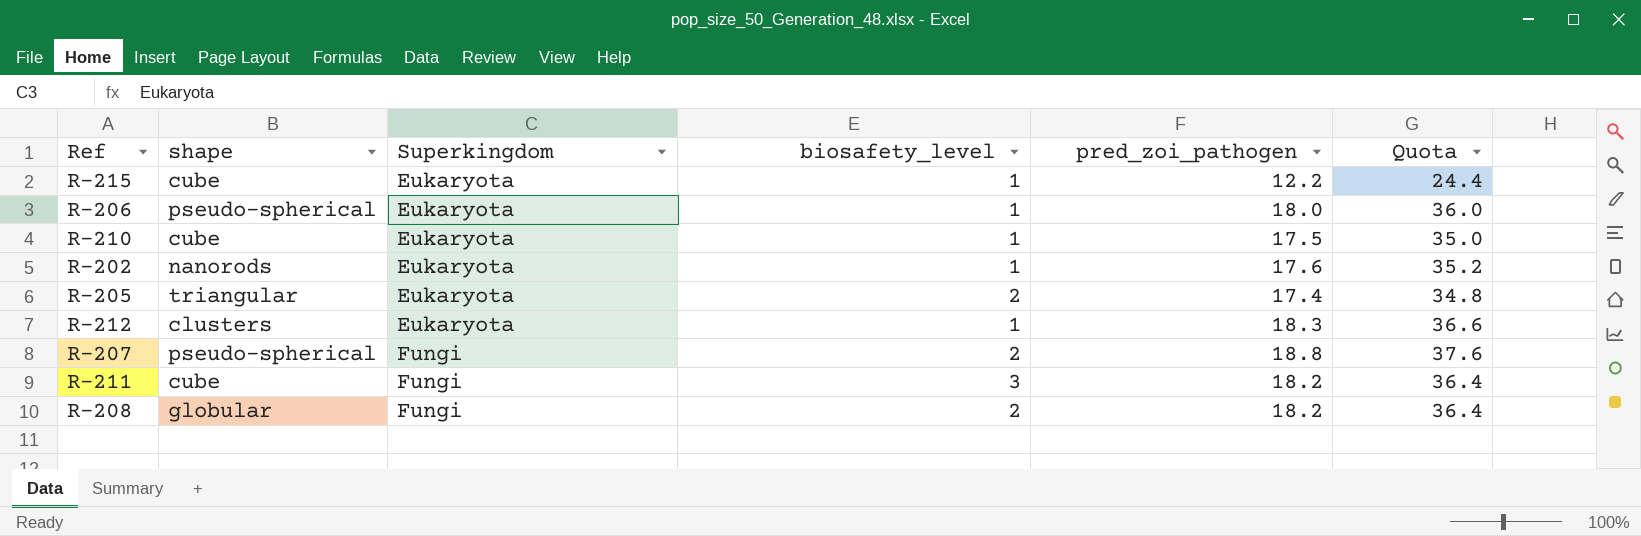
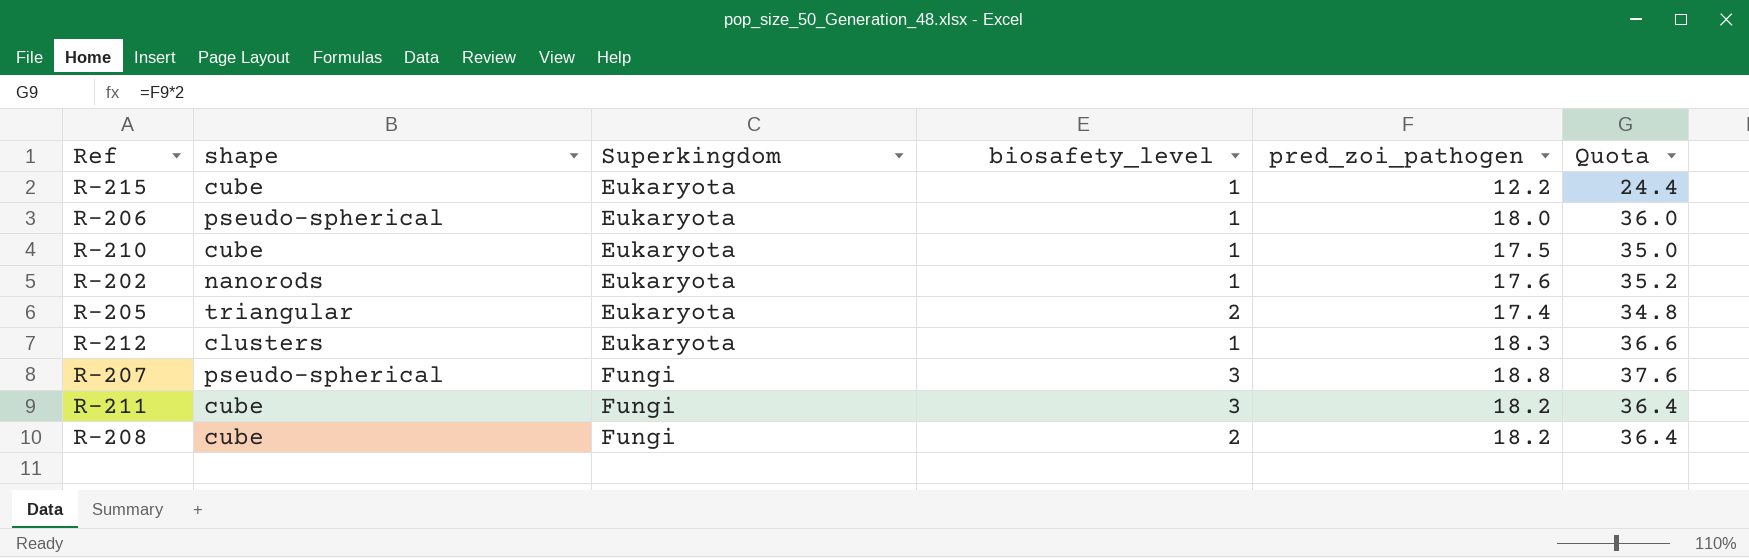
R-207 | biosafety_level: 2 -> 3
R-208 | shape: globular -> cube

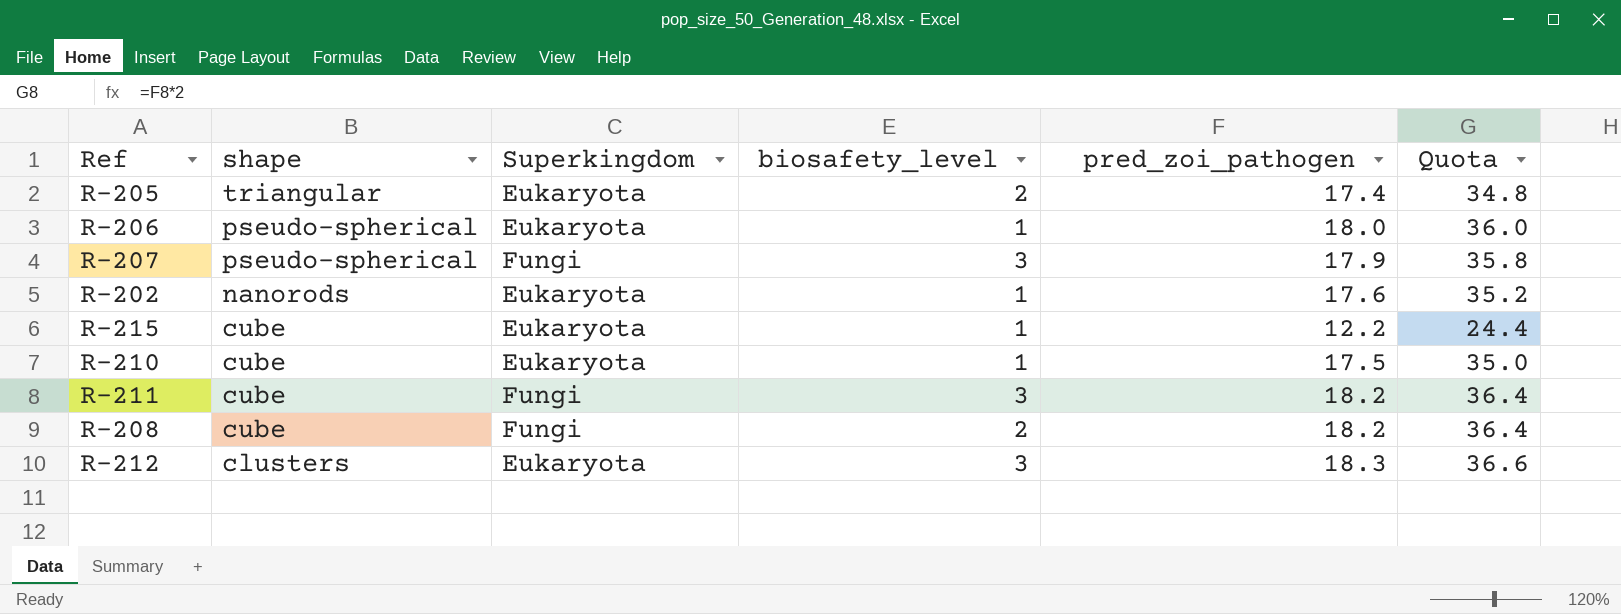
row order: Superkingdom ascending -> shape descending
R-207 | pred_zoi_pathogen: 18.8 -> 17.9
R-207 | Quota: 37.6 -> 35.8
R-212 | biosafety_level: 1 -> 3

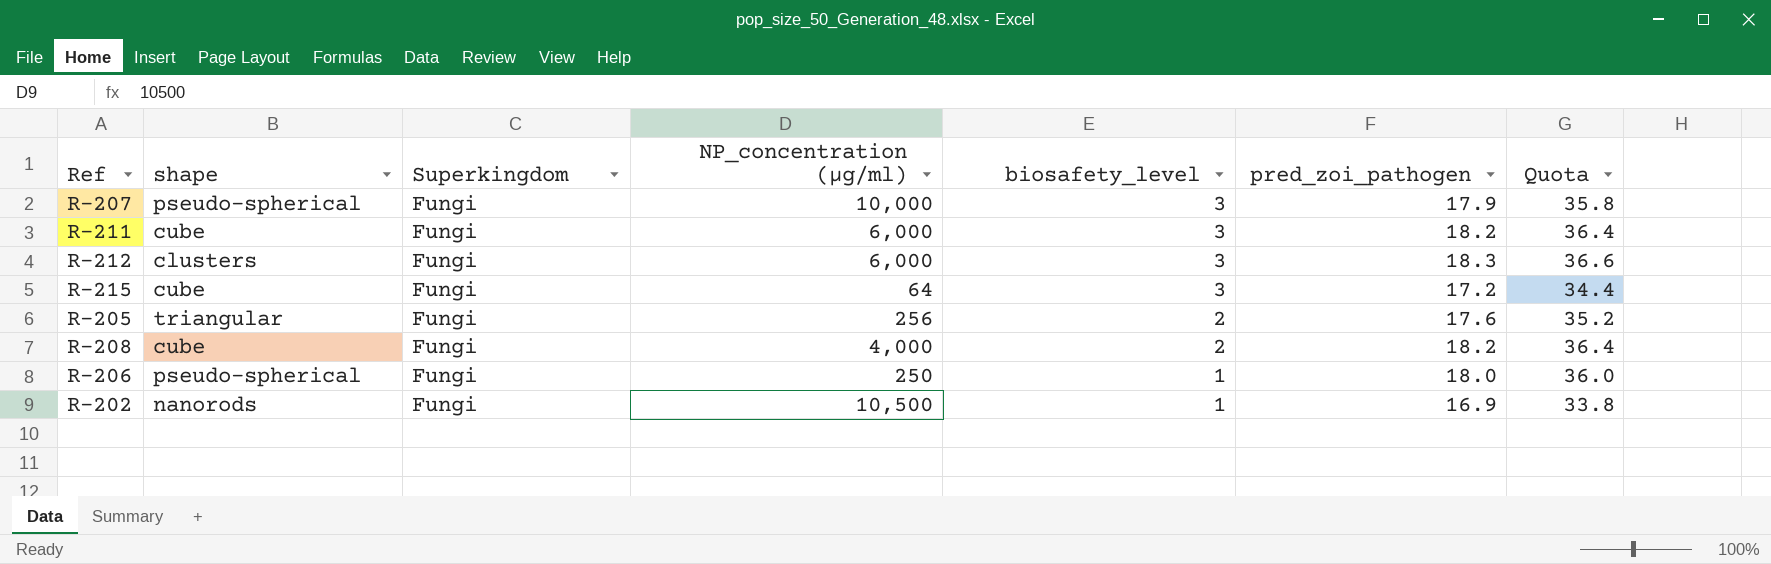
row order: shape descending -> biosafety_level descending
column NP_concentration (μg/ml) | position: none -> 4
row R-210: cube | Eukaryota | 1 | 17.5 | 35.0 -> none
R-212 | Superkingdom: Eukaryota -> Fungi
R-215 | Superkingdom: Eukaryota -> Fungi
R-215 | biosafety_level: 1 -> 3
R-215 | pred_zoi_pathogen: 12.2 -> 17.2
R-215 | Quota: 24.4 -> 34.4
R-205 | Superkingdom: Eukaryota -> Fungi
R-205 | pred_zoi_pathogen: 17.4 -> 17.6
R-205 | Quota: 34.8 -> 35.2
R-206 | Superkingdom: Eukaryota -> Fungi
R-202 | Superkingdom: Eukaryota -> Fungi
R-202 | pred_zoi_pathogen: 17.6 -> 16.9
R-202 | Quota: 35.2 -> 33.8

